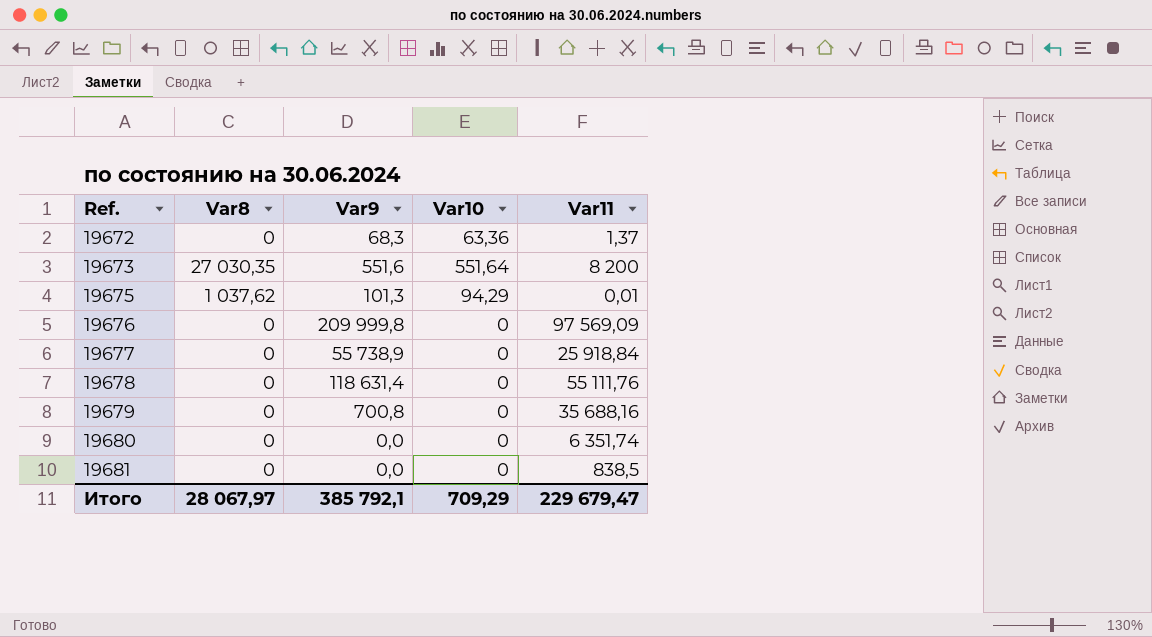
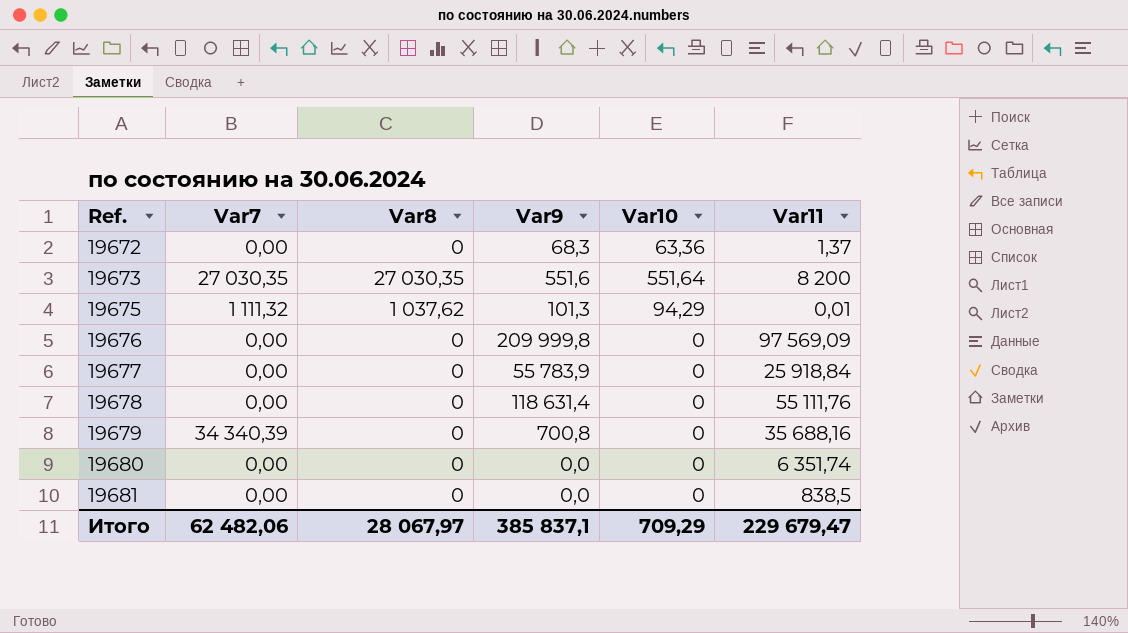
column Var7 | position: none -> 2
19677 | Var9: 55 738,9 -> 55 783,9
Итого | Var9: 385 792,1 -> 385 837,1

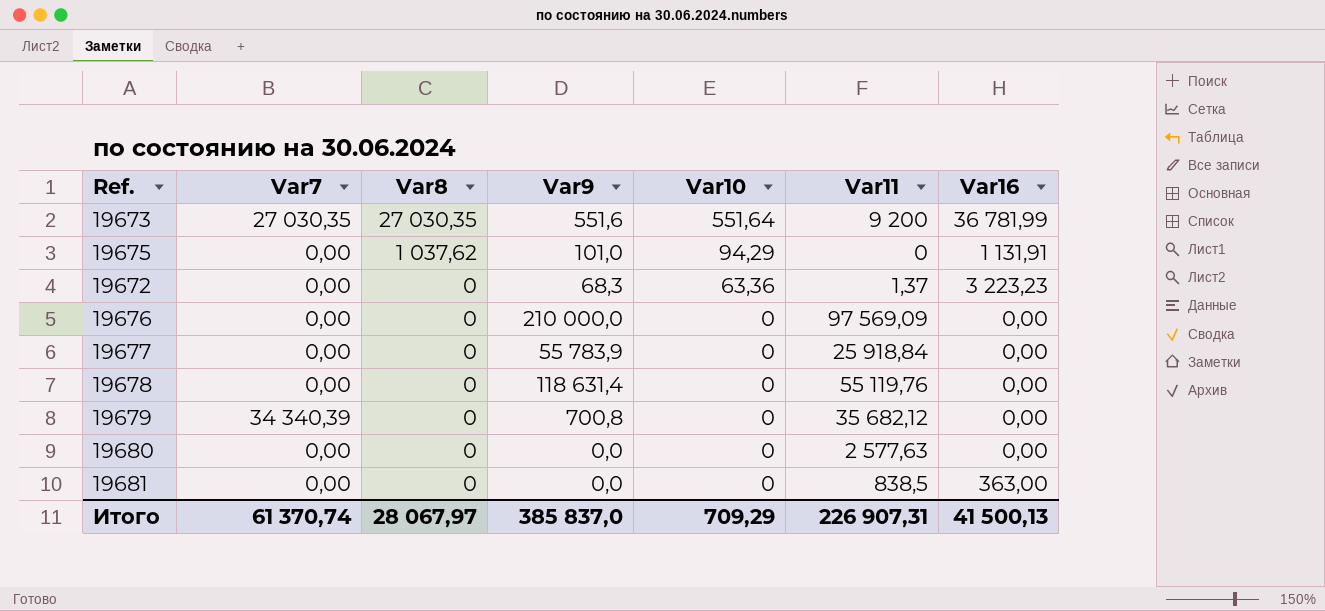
row order: Ref. ascending -> Var8 descending
column Var16 | position: none -> 7
19673 | Var11: 8 200 -> 9 200
19675 | Var7: 1 111,32 -> 0,00
19675 | Var9: 101,3 -> 101,0
19675 | Var11: 0,01 -> 0
19676 | Var9: 209 999,8 -> 210 000,0
19678 | Var11: 55 111,76 -> 55 119,76
19679 | Var11: 35 688,16 -> 35 682,12
19680 | Var11: 6 351,74 -> 2 577,63
Итого | Var7: 62 482,06 -> 61 370,74
Итого | Var9: 385 837,1 -> 385 837,0
Итого | Var11: 229 679,47 -> 226 907,31

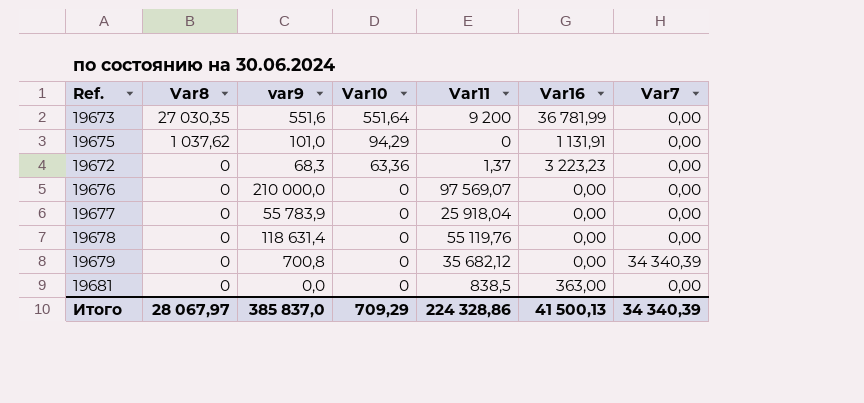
column name: Var9 -> var9
column Var7 | position: 2 -> 7
row 19680: 0,00 | 0 | 0,0 | 0 | 2 577,63 | 0,00 -> none
19673 | Var7: 27 030,35 -> 0,00
19676 | Var11: 97 569,09 -> 97 569,07
19677 | Var11: 25 918,84 -> 25 918,04
Итого | Var11: 226 907,31 -> 224 328,86
Итого | Var7: 61 370,74 -> 34 340,39

